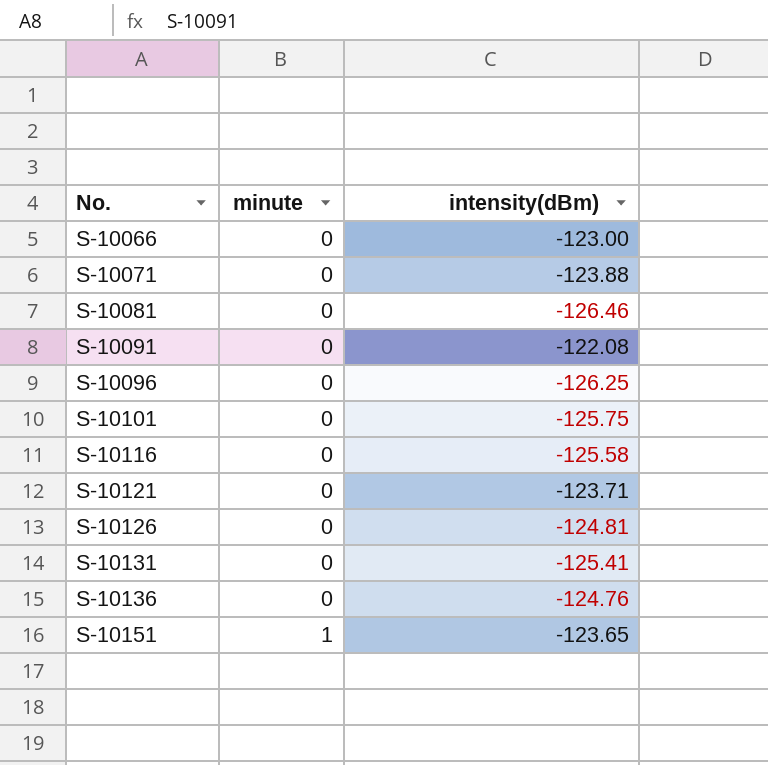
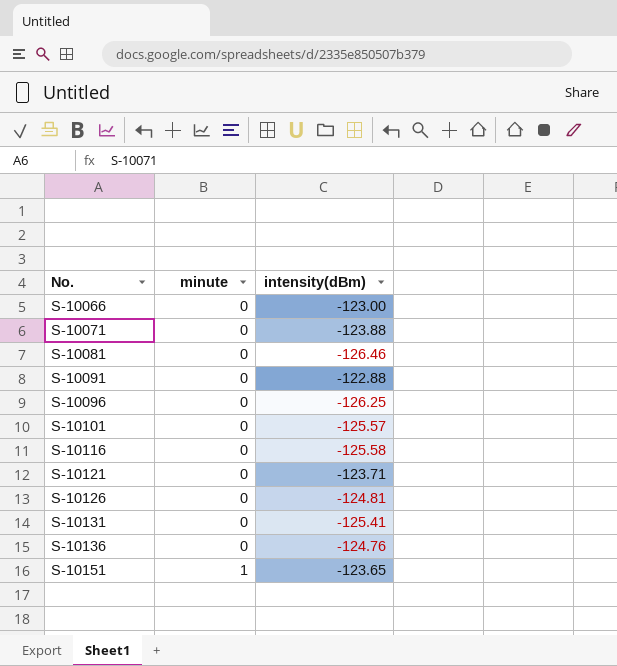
S-10091 | intensity(dBm): -122.08 -> -122.88
S-10101 | intensity(dBm): -125.75 -> -125.57

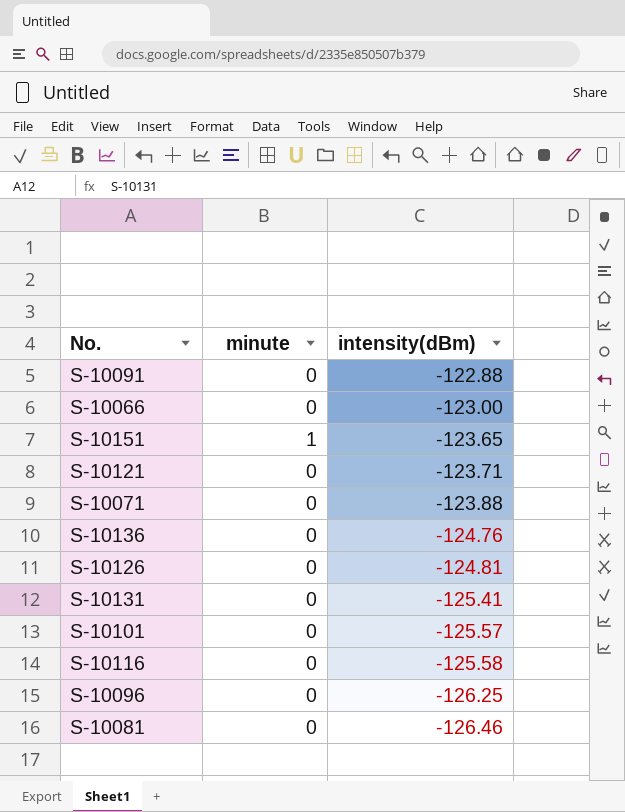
row order: No. ascending -> intensity(dBm) descending

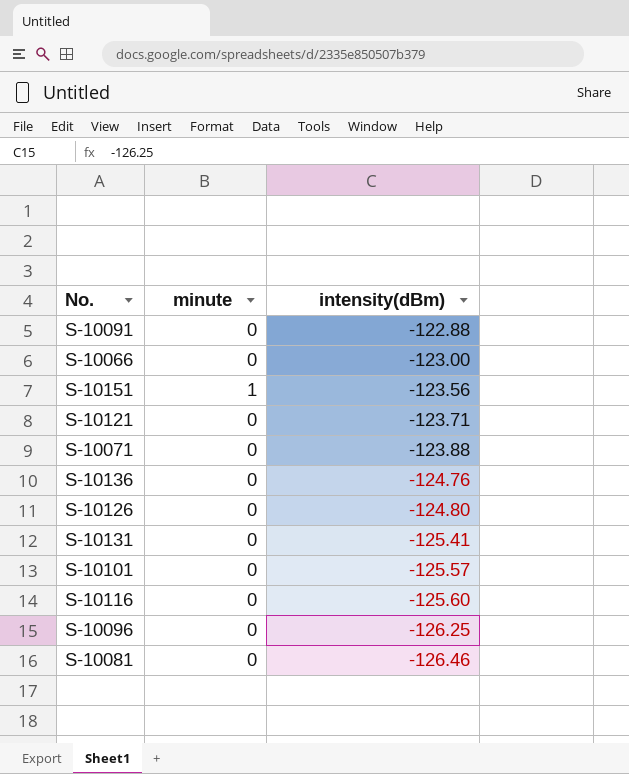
S-10151 | intensity(dBm): -123.65 -> -123.56
S-10126 | intensity(dBm): -124.81 -> -124.80
S-10116 | intensity(dBm): -125.58 -> -125.60

